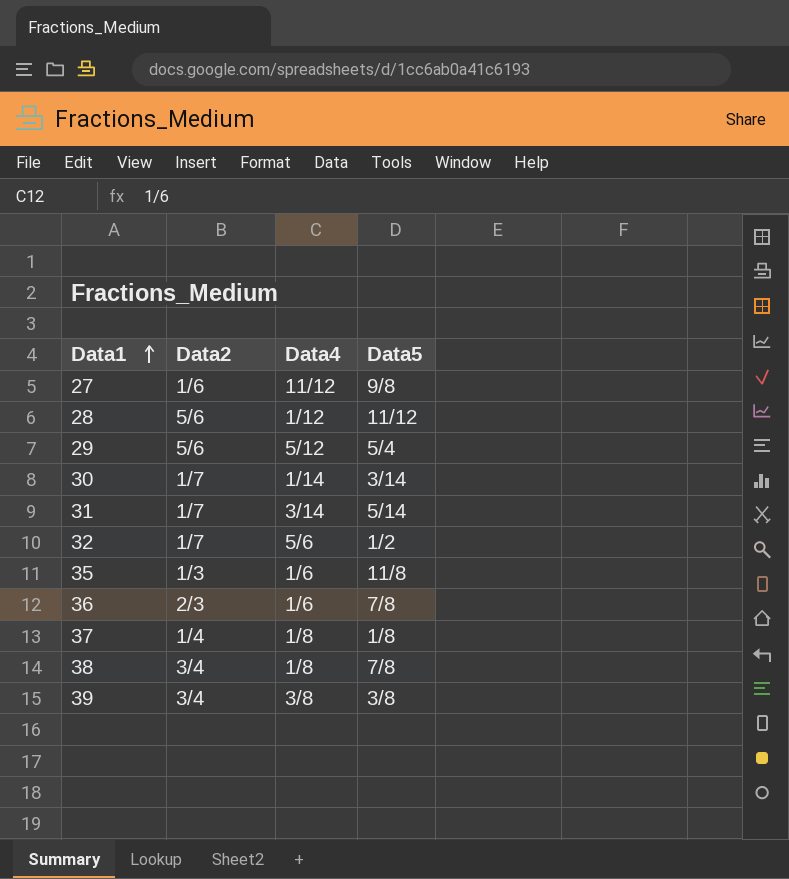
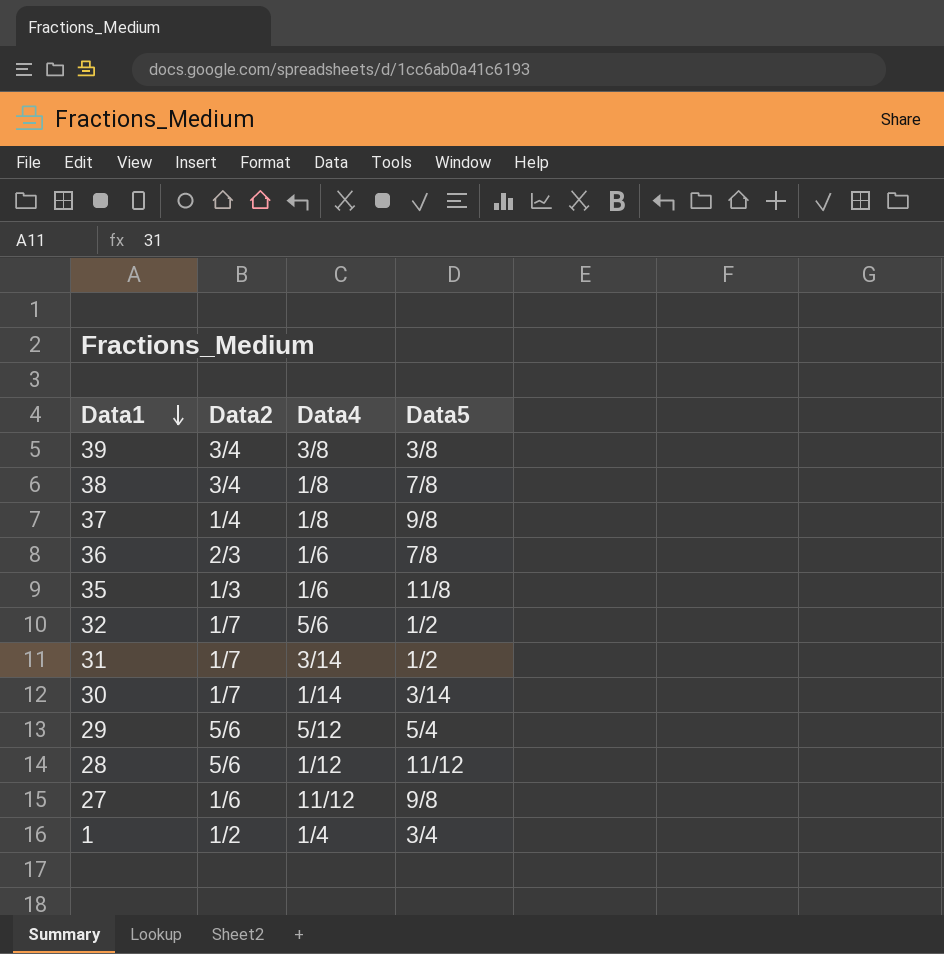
row order: Data1 ascending -> Data1 descending
37 | Data5: 1/8 -> 9/8
31 | Data5: 5/14 -> 1/2
row 1: none -> 1/2 | 1/4 | 3/4

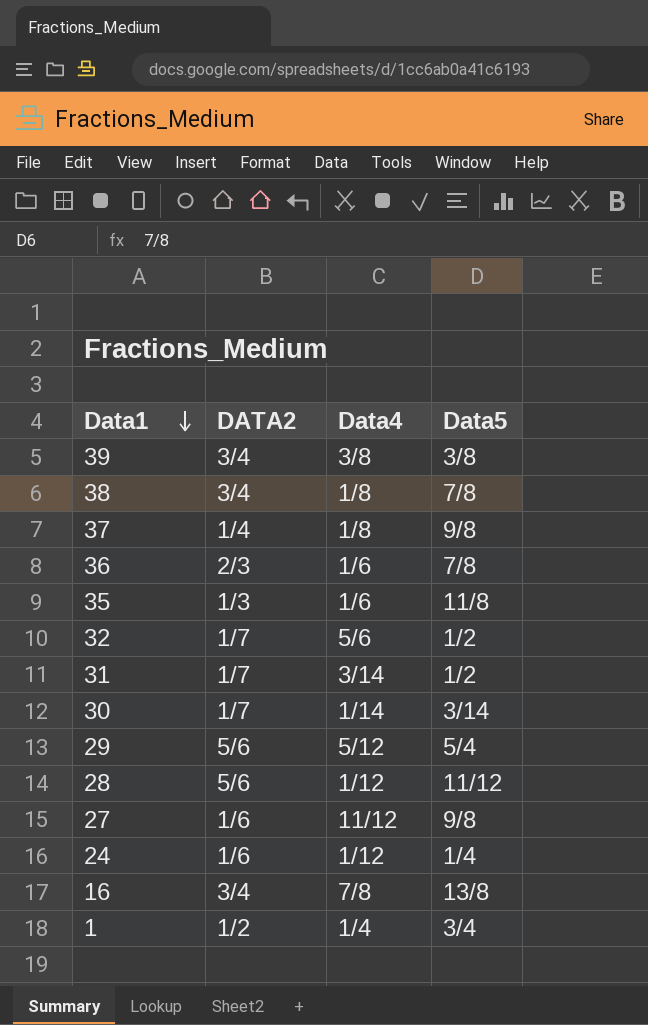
column name: Data2 -> DATA2
row 24: none -> 1/6 | 1/12 | 1/4
row 16: none -> 3/4 | 7/8 | 13/8

